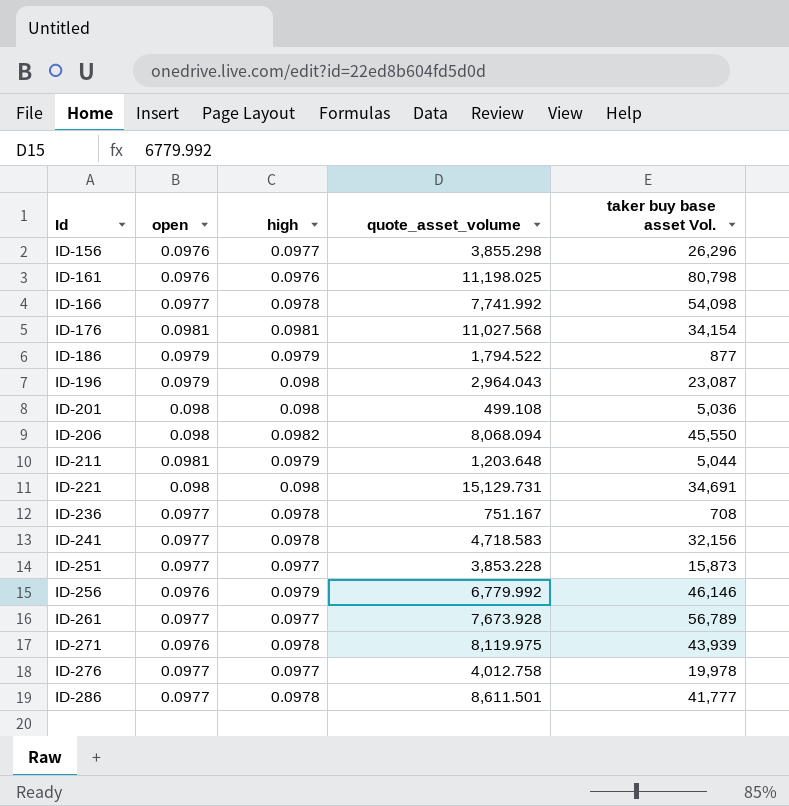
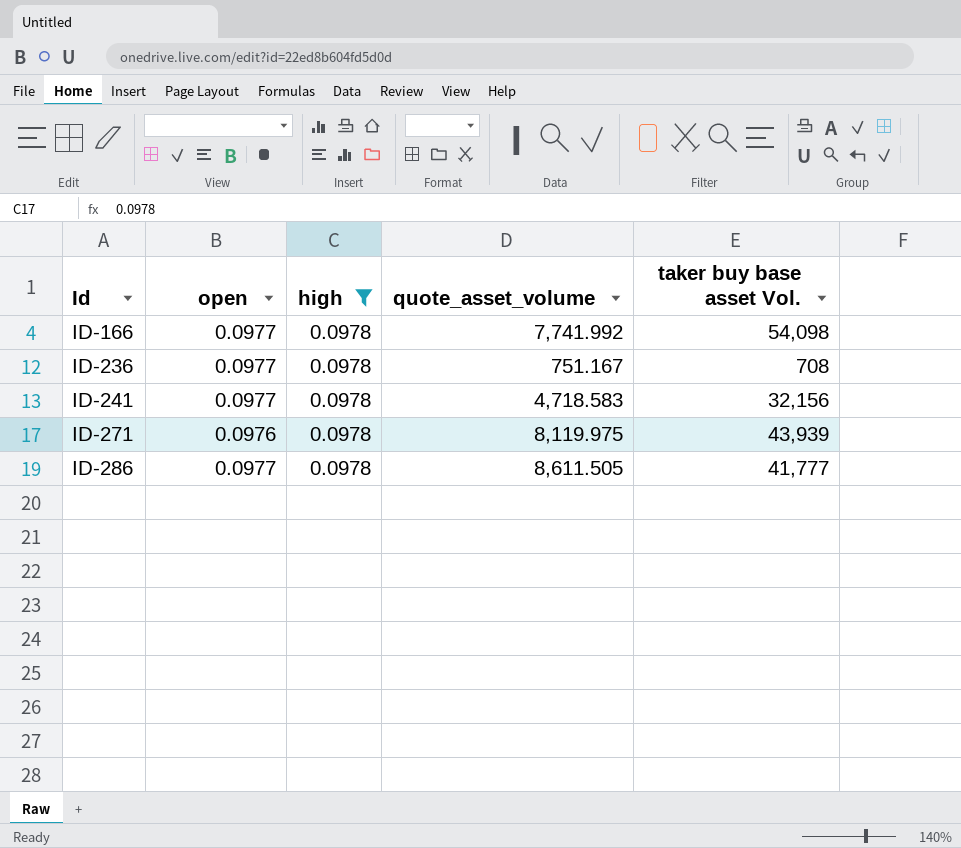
filter: none -> high = 0.0978
ID-286 | quote_asset_volume: 8,611.501 -> 8,611.505

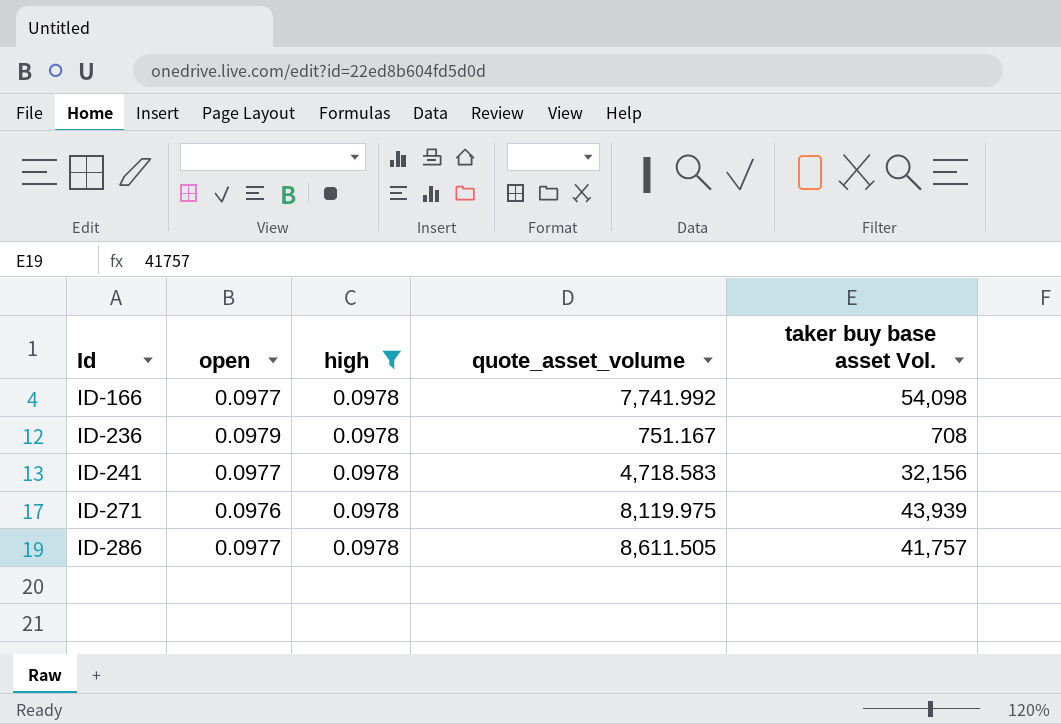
ID-236 | open: 0.0977 -> 0.0979
ID-286 | taker buy base asset Vol.: 41,777 -> 41,757

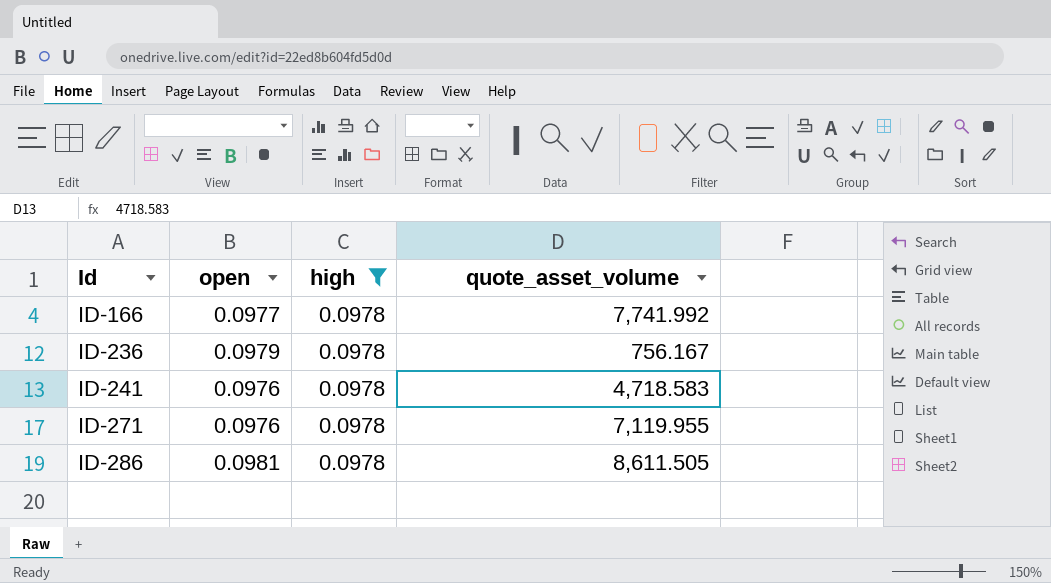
column taker buy base asset Vol. | position: 5 -> none
ID-236 | quote_asset_volume: 751.167 -> 756.167
ID-241 | open: 0.0977 -> 0.0976
ID-271 | quote_asset_volume: 8,119.975 -> 7,119.955
ID-286 | open: 0.0977 -> 0.0981

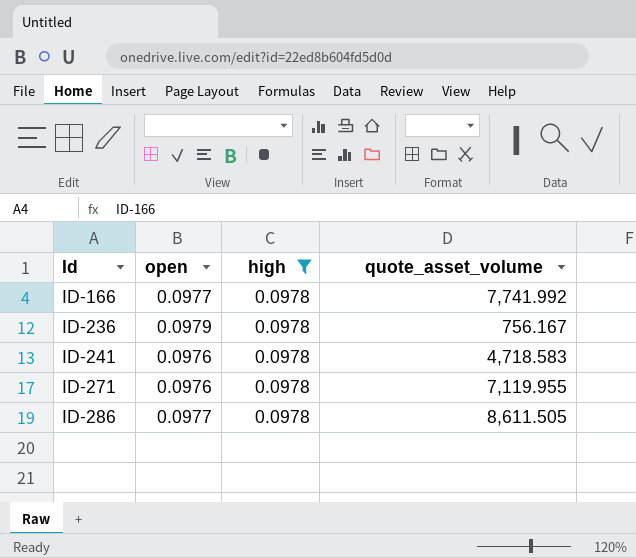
ID-286 | open: 0.0981 -> 0.0977

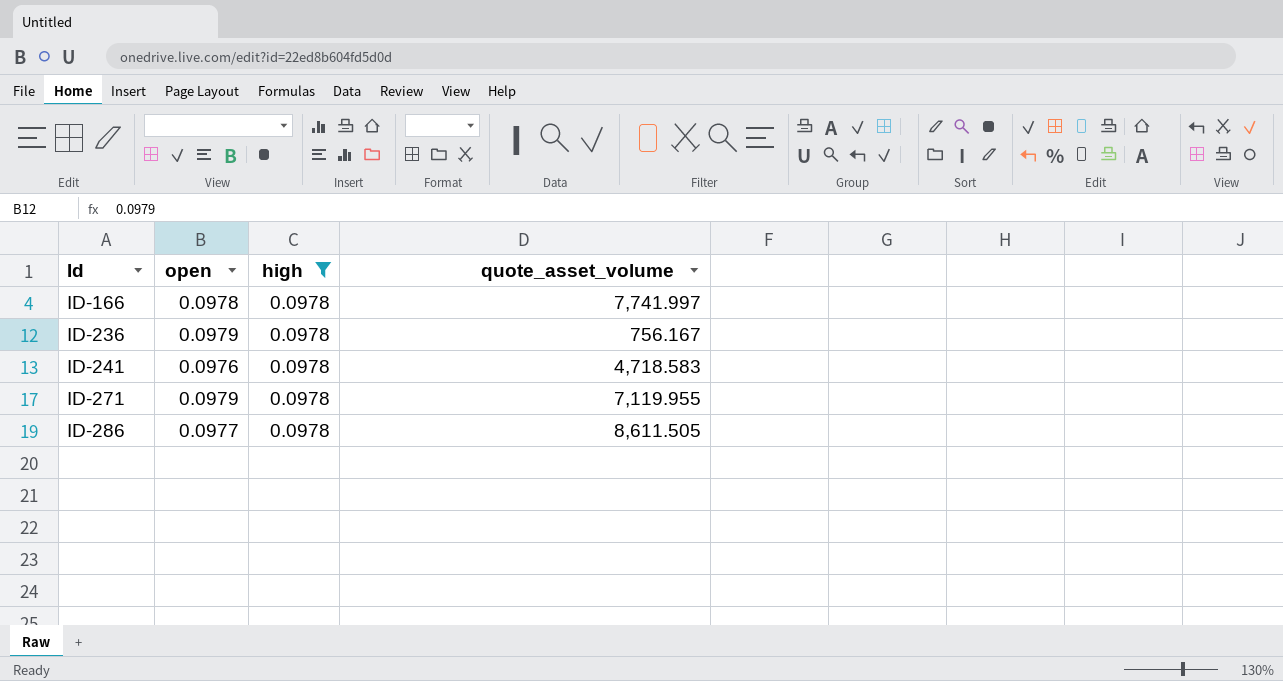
ID-166 | open: 0.0977 -> 0.0978
ID-166 | quote_asset_volume: 7,741.992 -> 7,741.997
ID-271 | open: 0.0976 -> 0.0979

